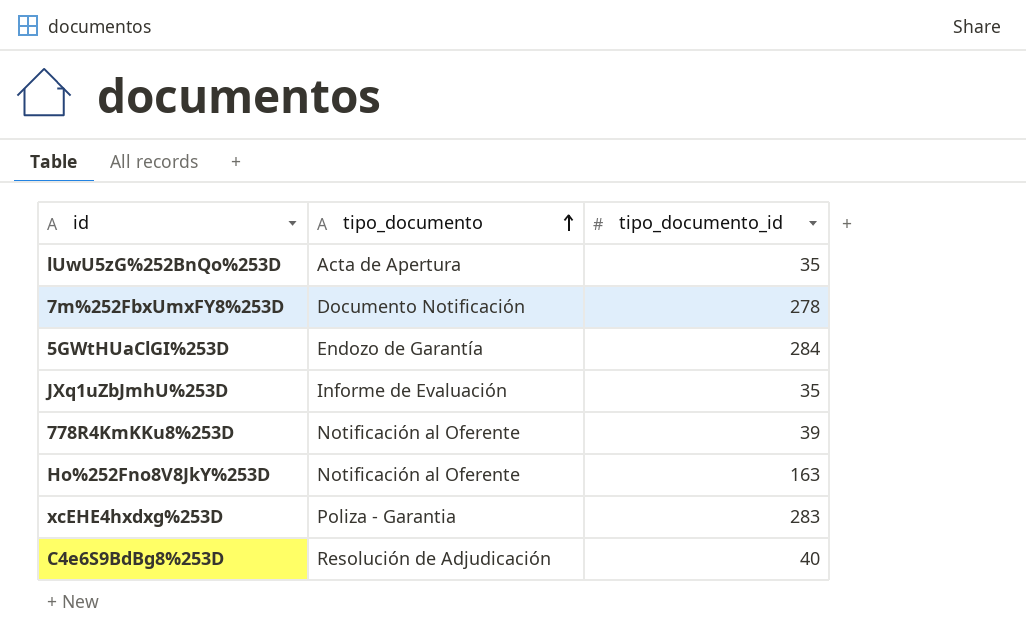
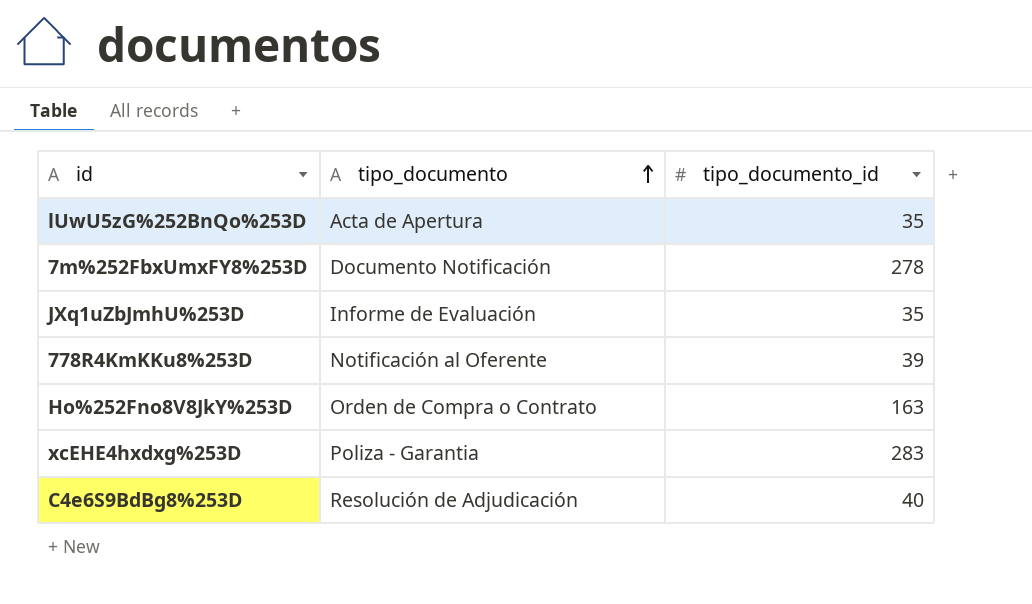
row 5GWtHUaClGI%253D: Endozo de Garantía | 284 -> none
Ho%252Fno8V8JkY%253D | tipo_documento: Notificación al Oferente -> Orden de Compra o Contrato

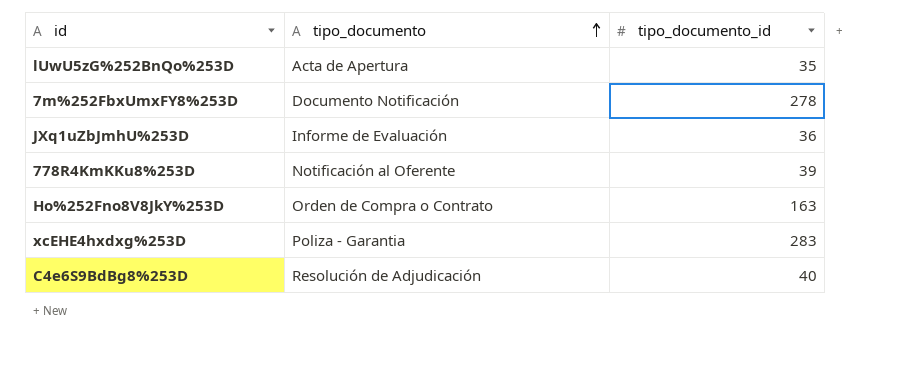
JXq1uZbJmhU%253D | tipo_documento_id: 35 -> 36

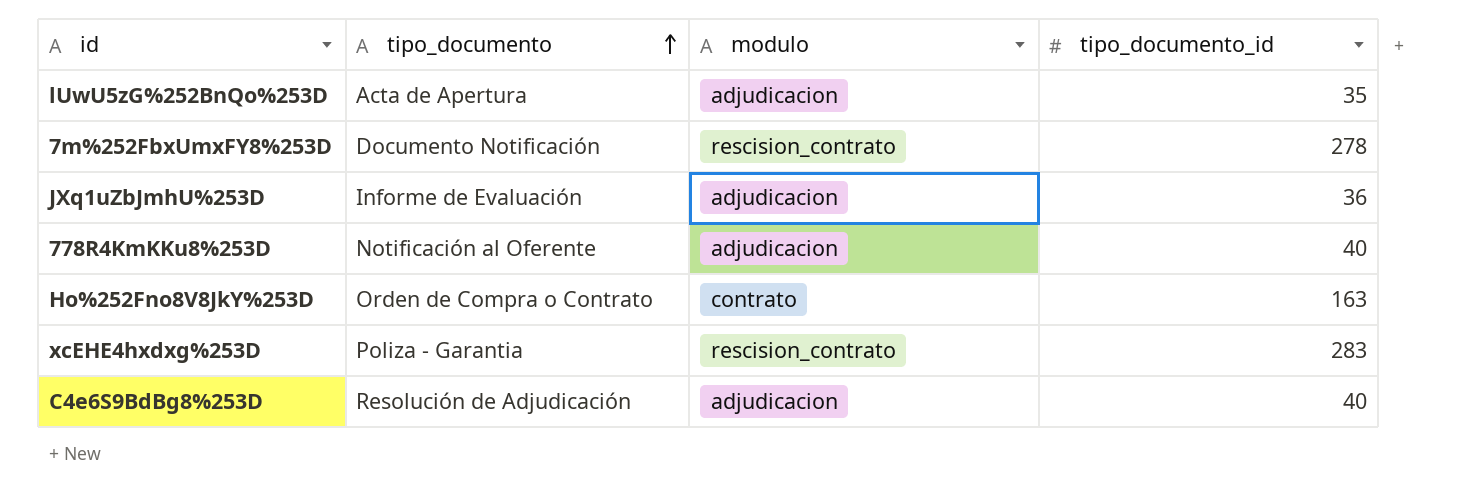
column modulo | position: none -> 3
778R4KmKKu8%253D | tipo_documento_id: 39 -> 40

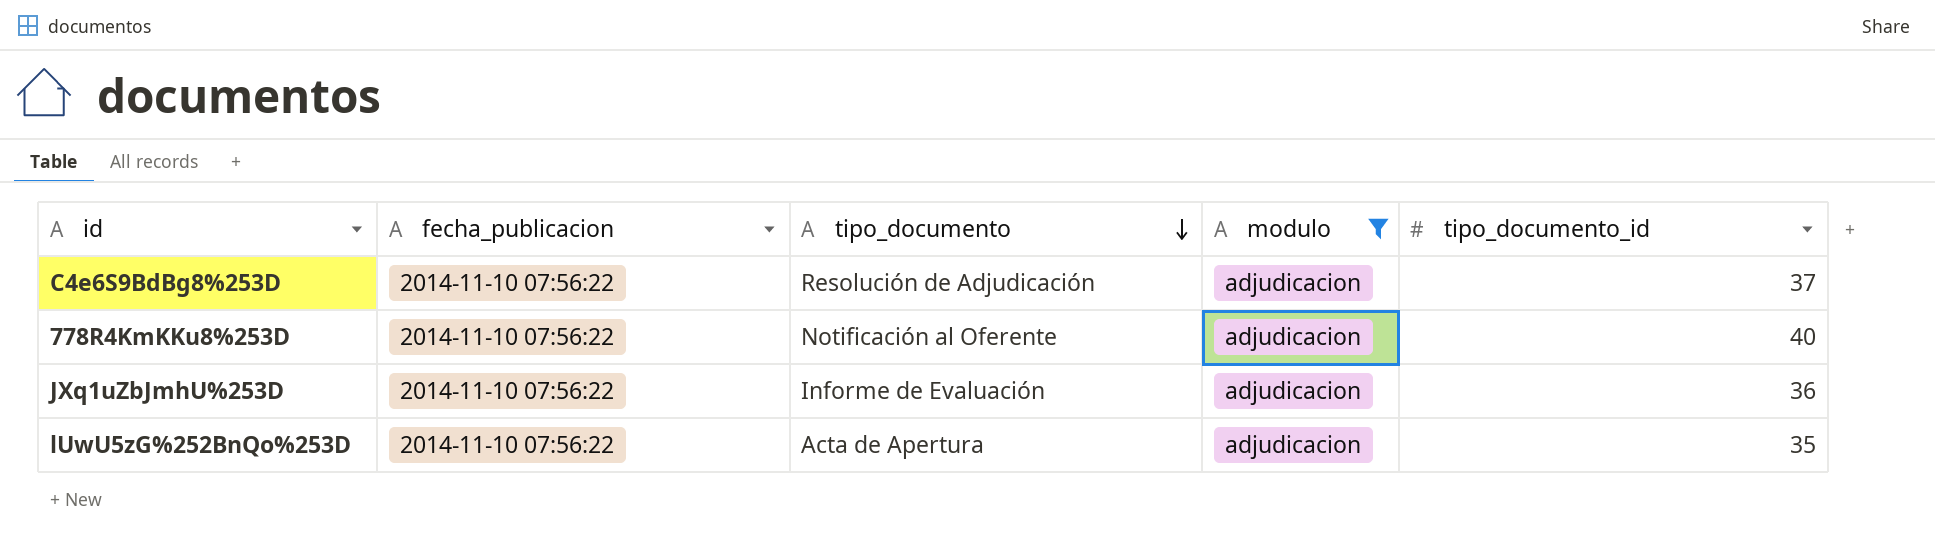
filter: none -> modulo = adjudicacion
row order: tipo_documento ascending -> tipo_documento descending
column fecha_publicacion | position: none -> 2
C4e6S9BdBg8%253D | tipo_documento_id: 40 -> 37

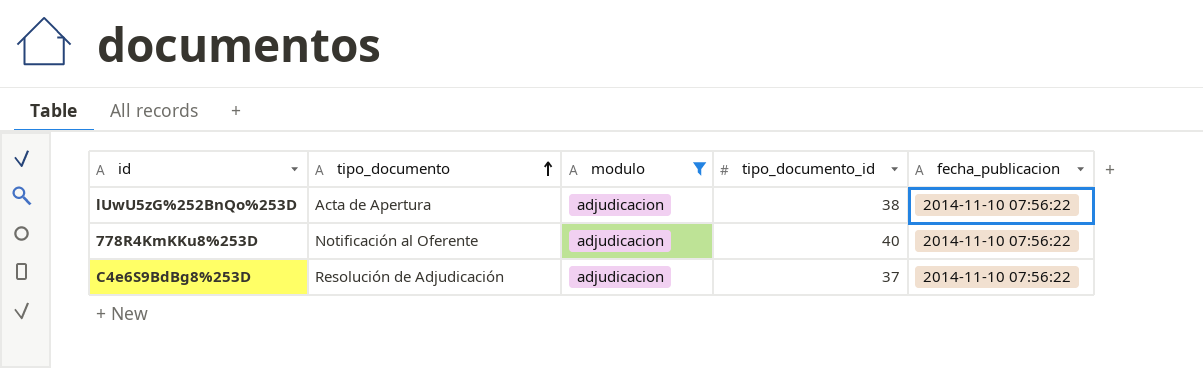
row order: tipo_documento descending -> tipo_documento ascending
column fecha_publicacion | position: 2 -> 5
row JXq1uZbJmhU%253D: 2014-11-10 07:56:22 | Informe de Evaluación | adjudicacion | 36 -> none
lUwU5zG%252BnQo%253D | tipo_documento_id: 35 -> 38

